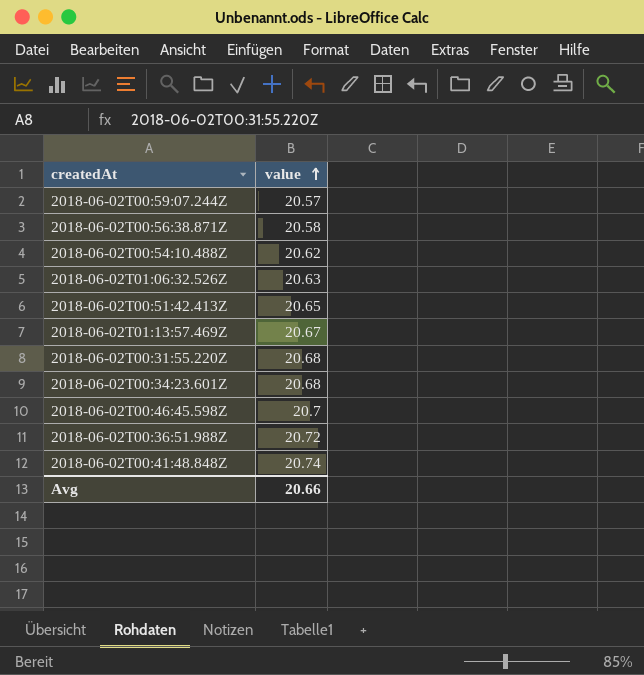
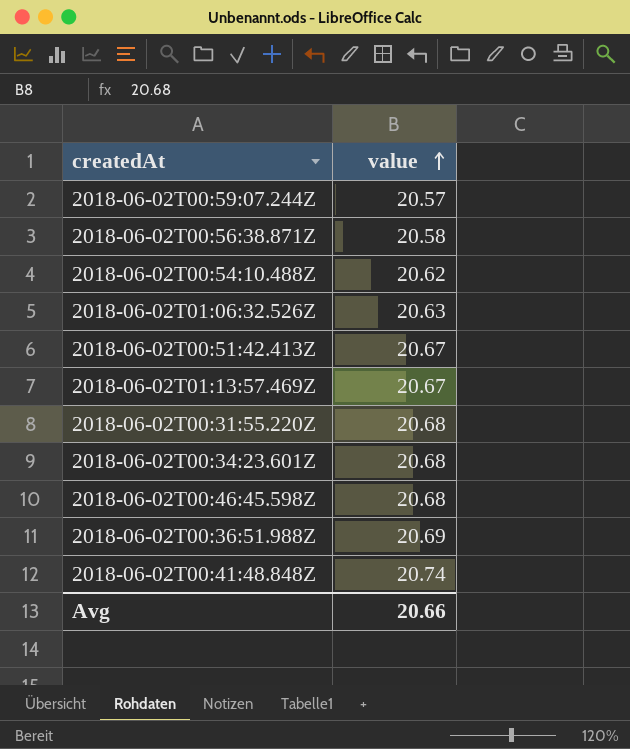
2018-06-02T00:51:42.413Z | value: 20.65 -> 20.67
2018-06-02T00:46:45.598Z | value: 20.7 -> 20.68
2018-06-02T00:36:51.988Z | value: 20.72 -> 20.69

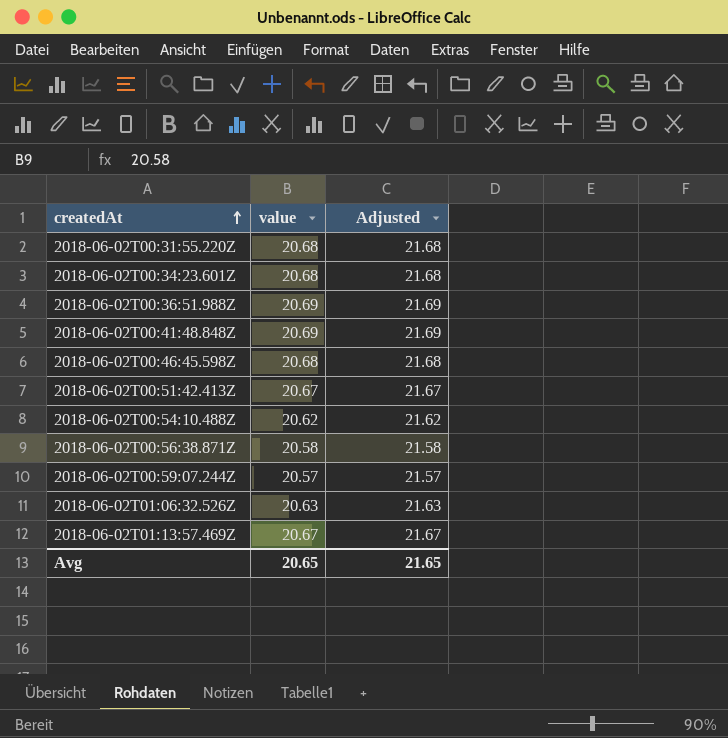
row order: value ascending -> createdAt ascending
column Adjusted | formula: none -> [value] + 1
2018-06-02T00:41:48.848Z | value: 20.74 -> 20.69
Avg | value: 20.66 -> 20.65

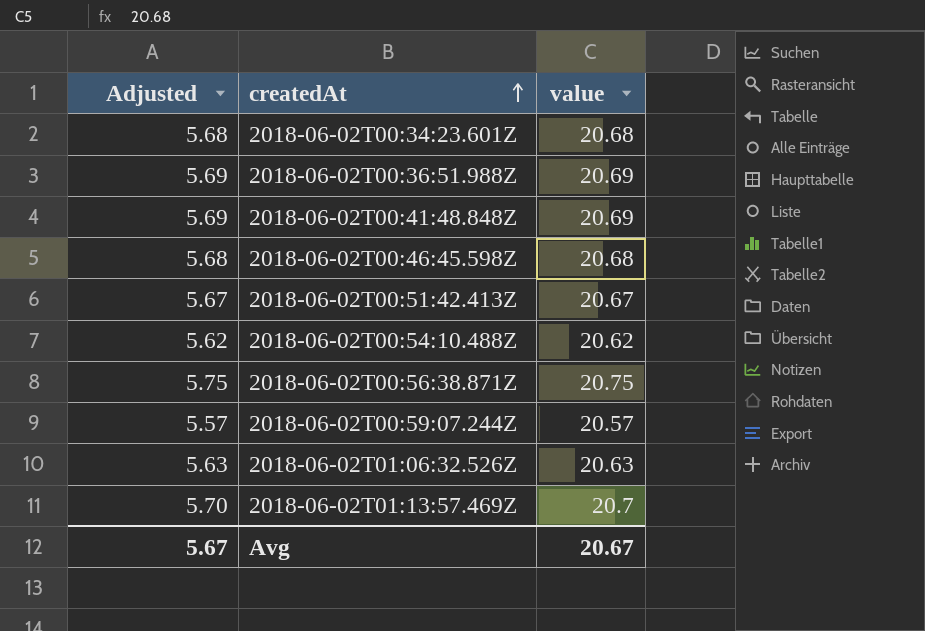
column Adjusted | formula: [value] + 1 -> [value] - 15
column Adjusted | position: 3 -> 1
row 2018-06-02T00:31:55.220Z: 20.68 | 21.68 -> none
2018-06-02T00:56:38.871Z | value: 20.58 -> 20.75
2018-06-02T01:13:57.469Z | value: 20.67 -> 20.7
Avg | Adjusted: 21.65 -> 5.67
Avg | value: 20.65 -> 20.67

